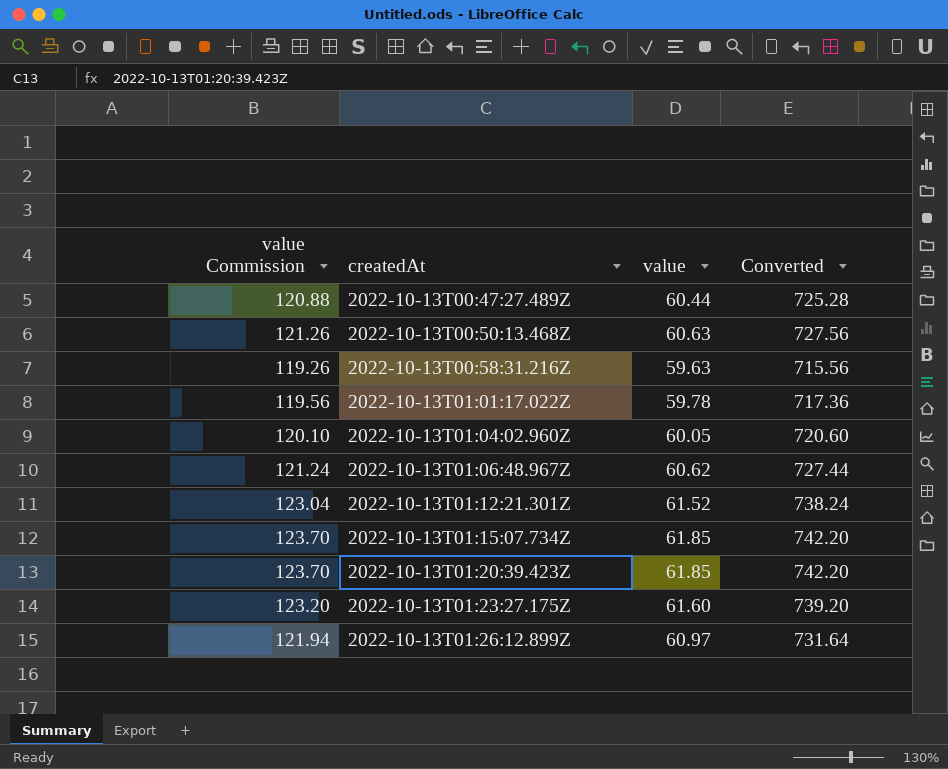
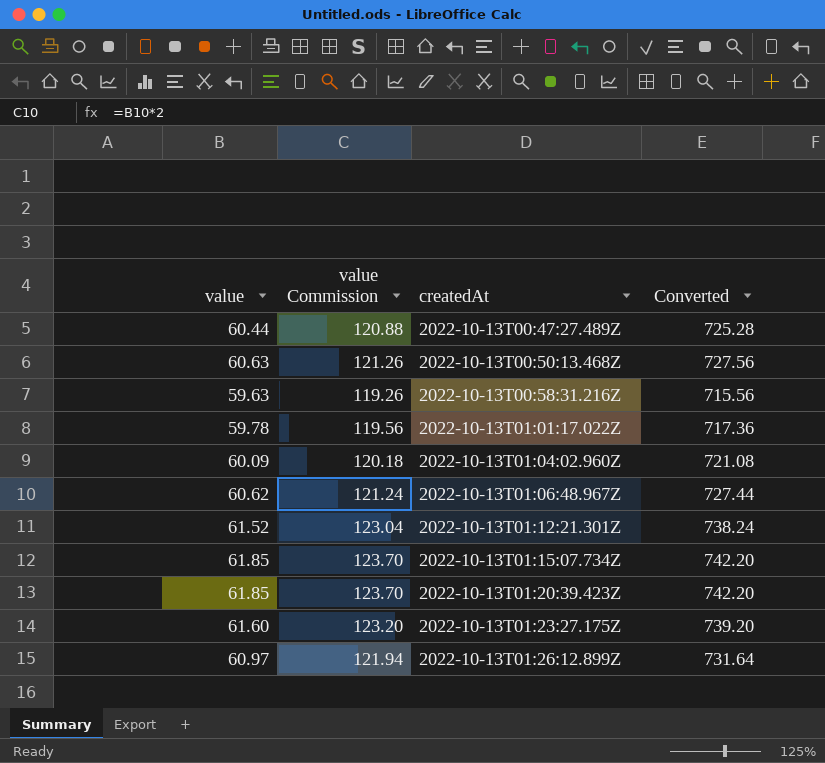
column value | position: 3 -> 1
2022-10-13T01:04:02.960Z | value: 60.05 -> 60.09
2022-10-13T01:04:02.960Z | value Commission: 120.10 -> 120.18
2022-10-13T01:04:02.960Z | Converted: 720.60 -> 721.08

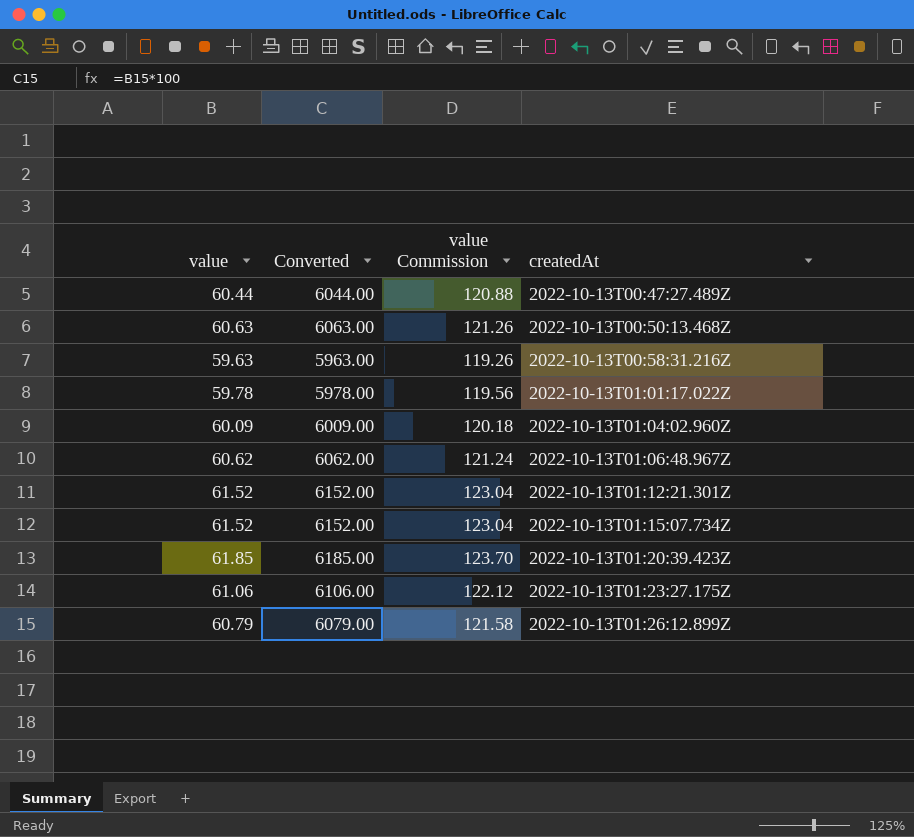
column Converted | formula: [value] * 12 -> [value] * 100
column Converted | position: 4 -> 2
2022-10-13T01:15:07.734Z | value: 61.85 -> 61.52
2022-10-13T01:15:07.734Z | value Commission: 123.70 -> 123.04
2022-10-13T01:23:27.175Z | value: 61.60 -> 61.06
2022-10-13T01:23:27.175Z | value Commission: 123.20 -> 122.12
2022-10-13T01:26:12.899Z | value: 60.97 -> 60.79
2022-10-13T01:26:12.899Z | value Commission: 121.94 -> 121.58

